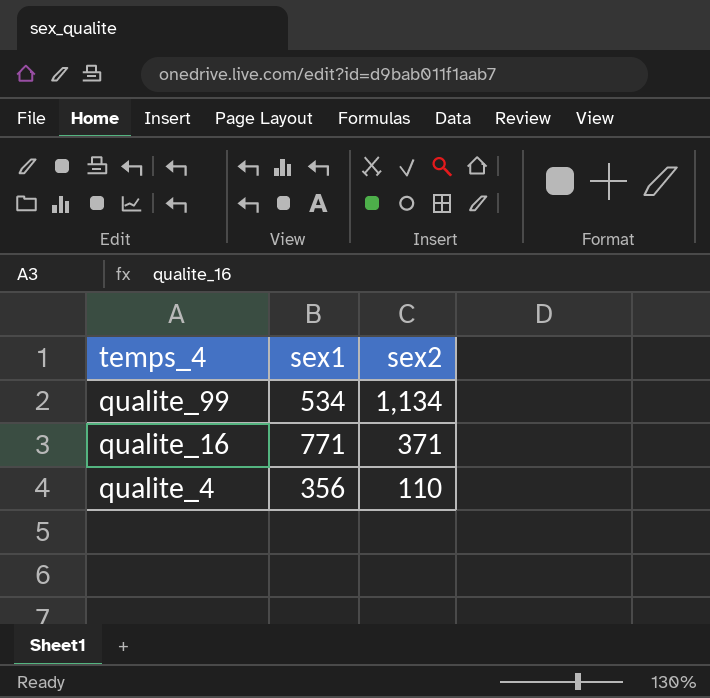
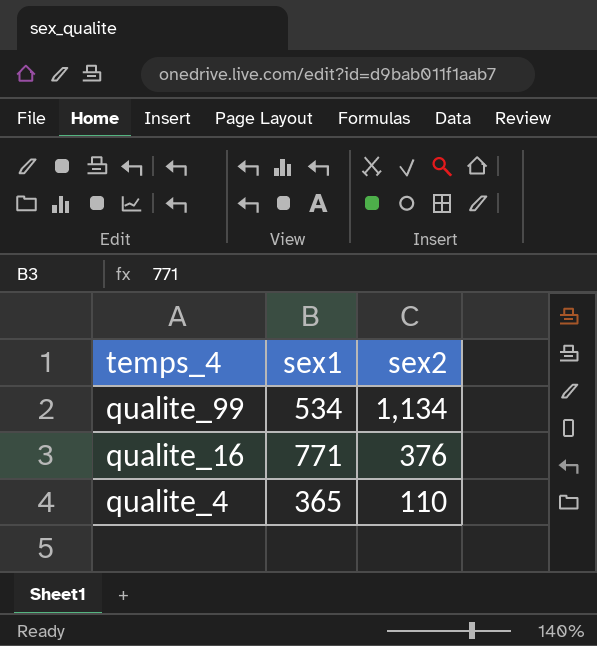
qualite_16 | sex2: 371 -> 376
qualite_4 | sex1: 356 -> 365

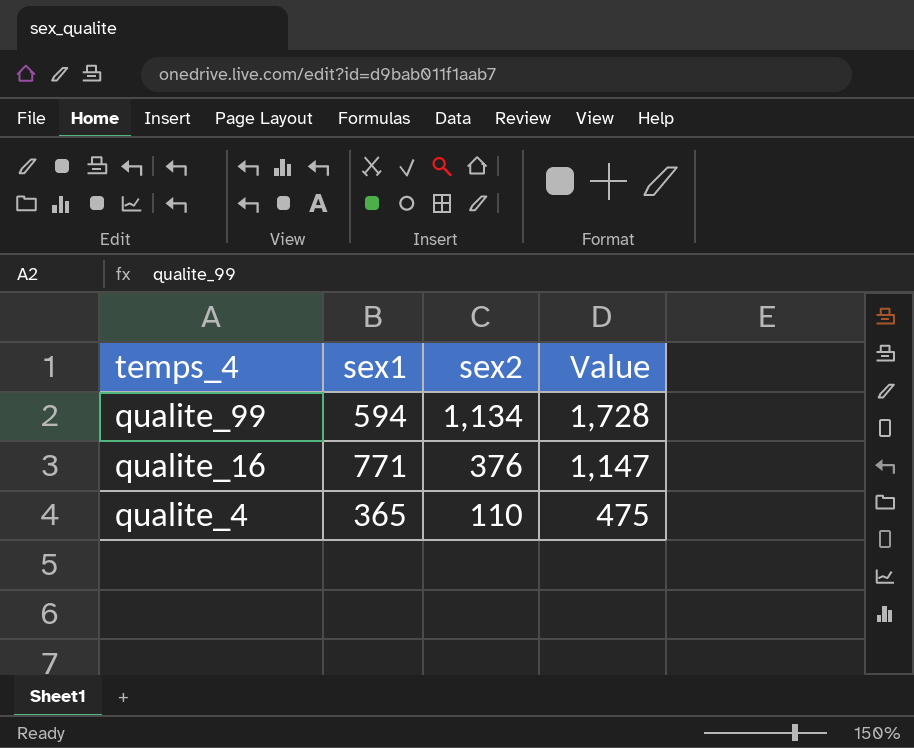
column Value | formula: none -> [sex1] + [sex2]
qualite_99 | sex1: 534 -> 594

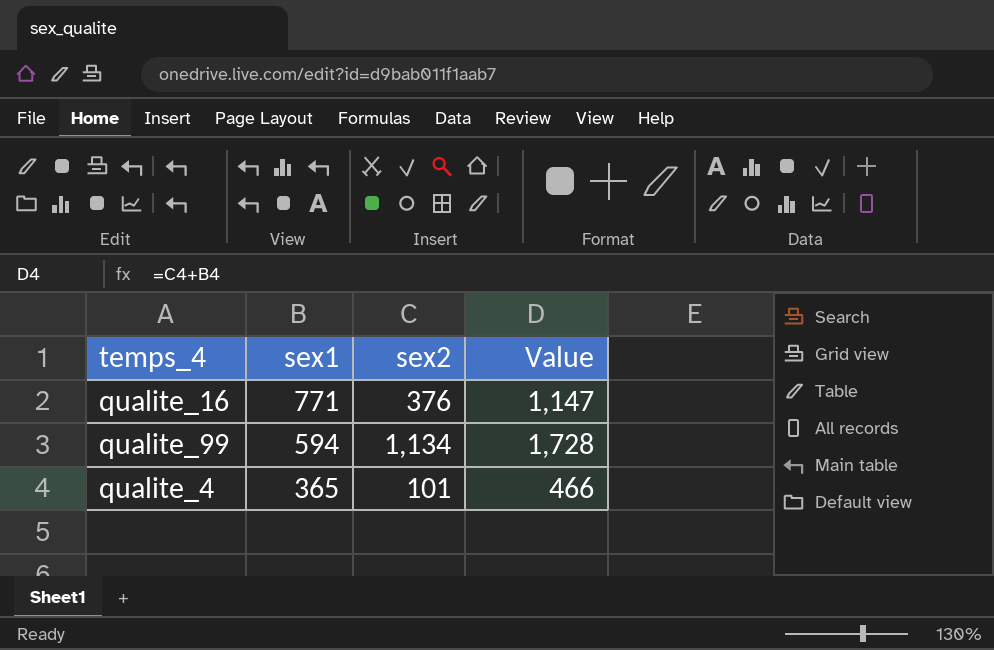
row order: temps_4 descending -> sex1 descending
qualite_4 | sex2: 110 -> 101
qualite_4 | Value: 475 -> 466

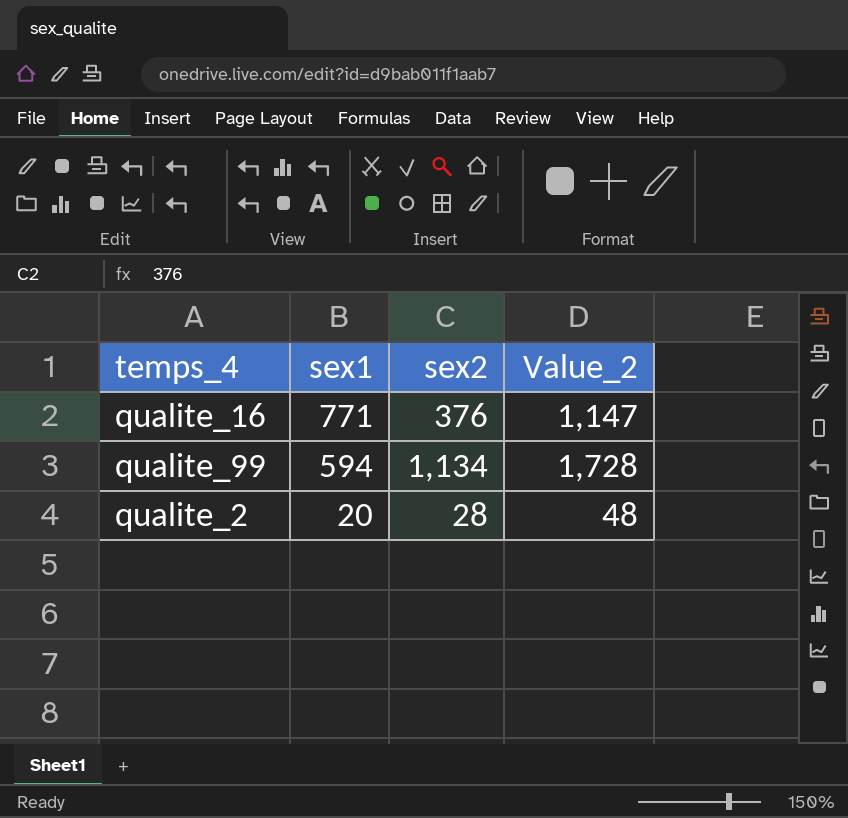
column name: Value -> Value_2
row qualite_4: 365 | 101 | 466 -> none
row qualite_2: none -> 20 | 28 | 48

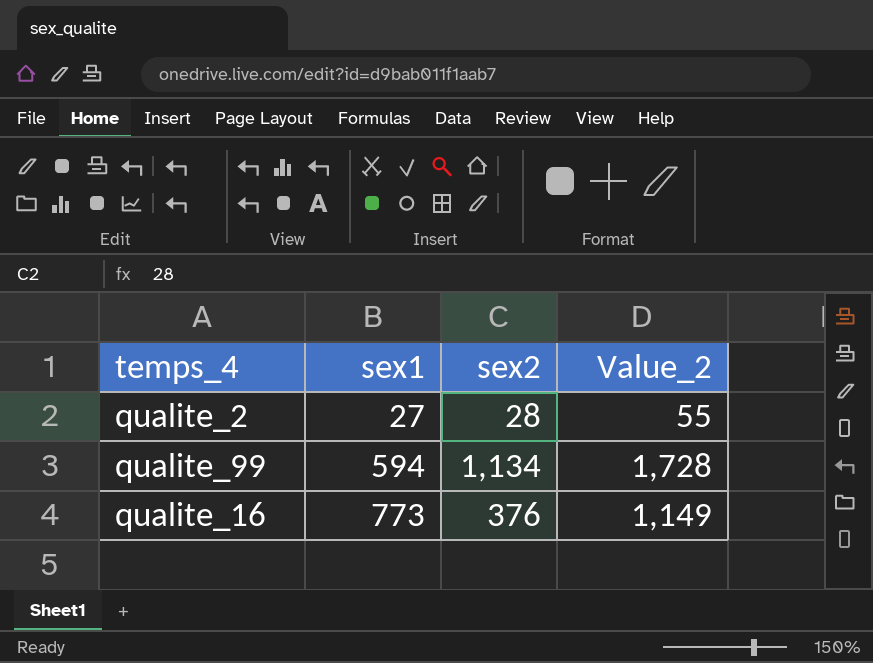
row order: sex1 descending -> sex1 ascending
qualite_2 | sex1: 20 -> 27
qualite_2 | Value_2: 48 -> 55
qualite_16 | sex1: 771 -> 773
qualite_16 | Value_2: 1,147 -> 1,149

